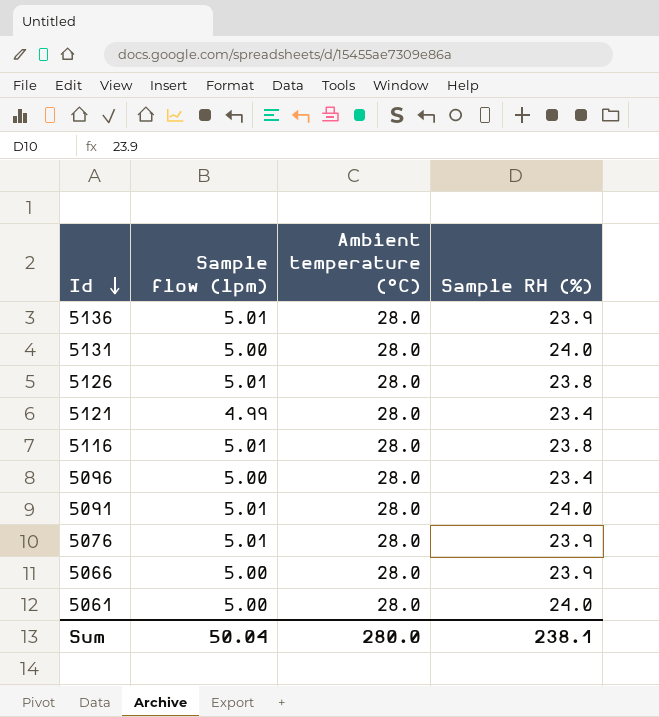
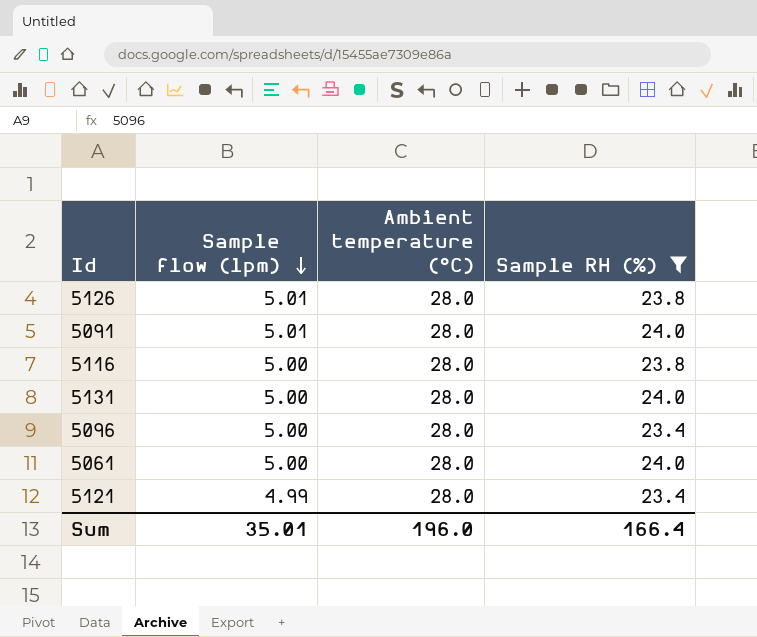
filter: none -> Sample RH (%) != 23.9
row order: Id descending -> Sample flow (lpm) descending
5116 | Sample flow (lpm): 5.01 -> 5.00
Sum | Sample flow (lpm): 50.04 -> 35.01
Sum | Ambient temperature (°C): 280.0 -> 196.0
Sum | Sample RH (%): 238.1 -> 166.4

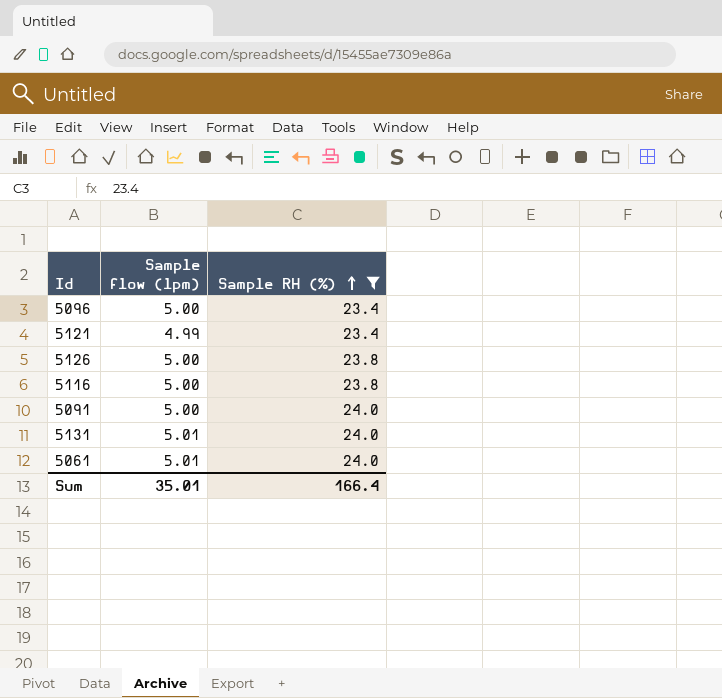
row order: Sample flow (lpm) descending -> Sample RH (%) ascending
column Ambient temperature (°C) | position: 3 -> none
5126 | Sample flow (lpm): 5.01 -> 5.00
5091 | Sample flow (lpm): 5.01 -> 5.00
5131 | Sample flow (lpm): 5.00 -> 5.01
5061 | Sample flow (lpm): 5.00 -> 5.01

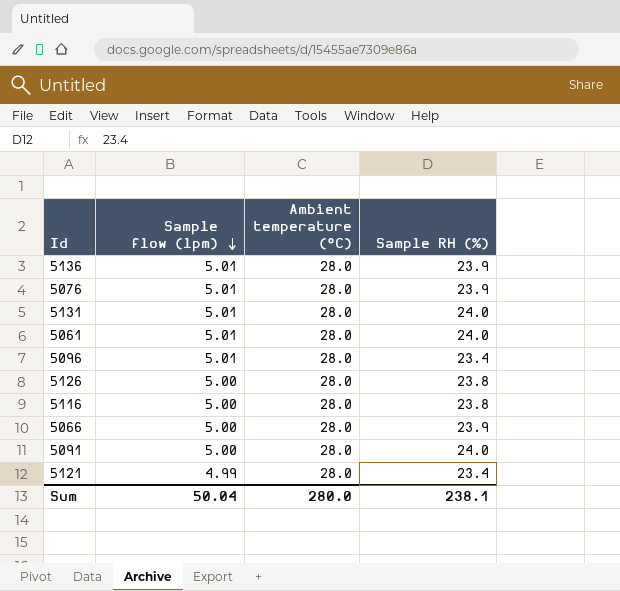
filter: Sample RH (%) != 23.9 -> none
row order: Sample RH (%) ascending -> Sample flow (lpm) descending
column Ambient temperature (°C) | position: none -> 3
5096 | Sample flow (lpm): 5.00 -> 5.01
Sum | Sample flow (lpm): 35.01 -> 50.04
Sum | Sample RH (%): 166.4 -> 238.1

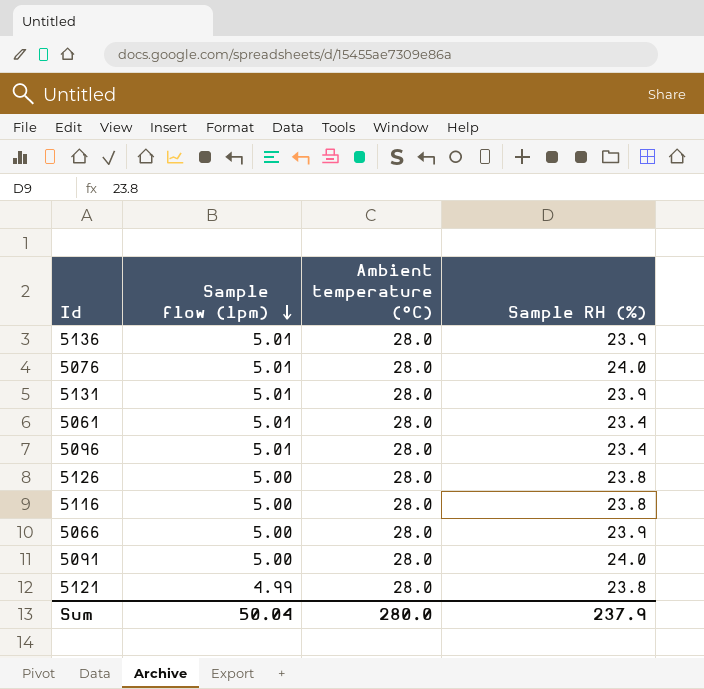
5076 | Sample RH (%): 23.9 -> 24.0
5131 | Sample RH (%): 24.0 -> 23.9
5061 | Sample RH (%): 24.0 -> 23.4
5121 | Sample RH (%): 23.4 -> 23.8
Sum | Sample RH (%): 238.1 -> 237.9

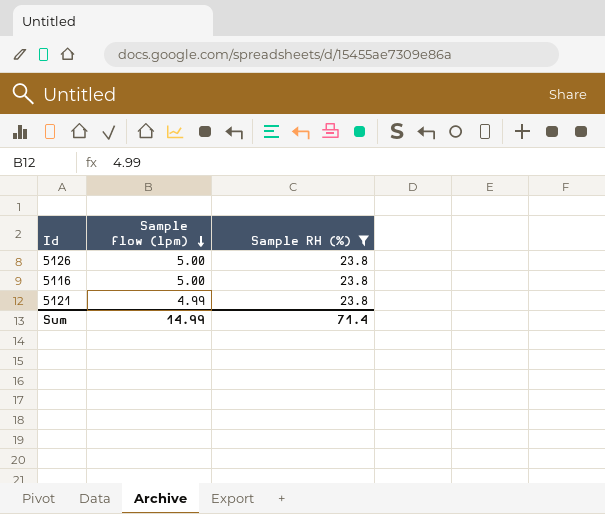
filter: none -> Sample RH (%) = 23.8
column Ambient temperature (°C) | position: 3 -> none
Sum | Sample flow (lpm): 50.04 -> 14.99
Sum | Sample RH (%): 237.9 -> 71.4

